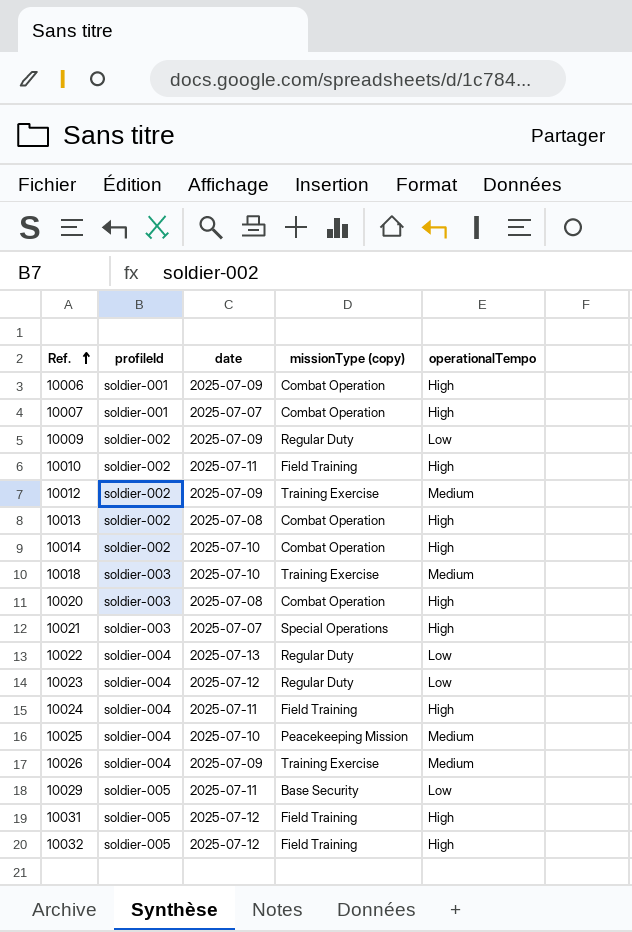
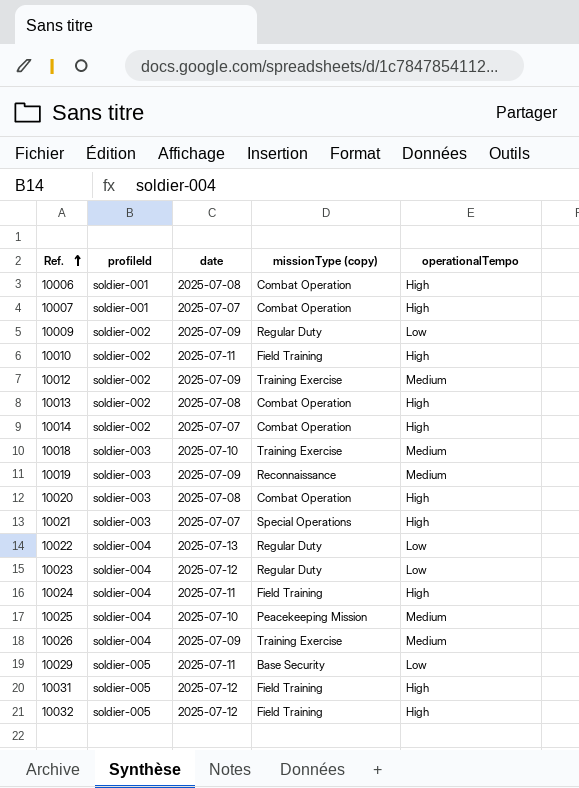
10006 | date: 2025-07-09 -> 2025-07-08
10014 | date: 2025-07-10 -> 2025-07-07
row 10019: none -> soldier-003 | 2025-07-09 | Reconnaissance | Medium

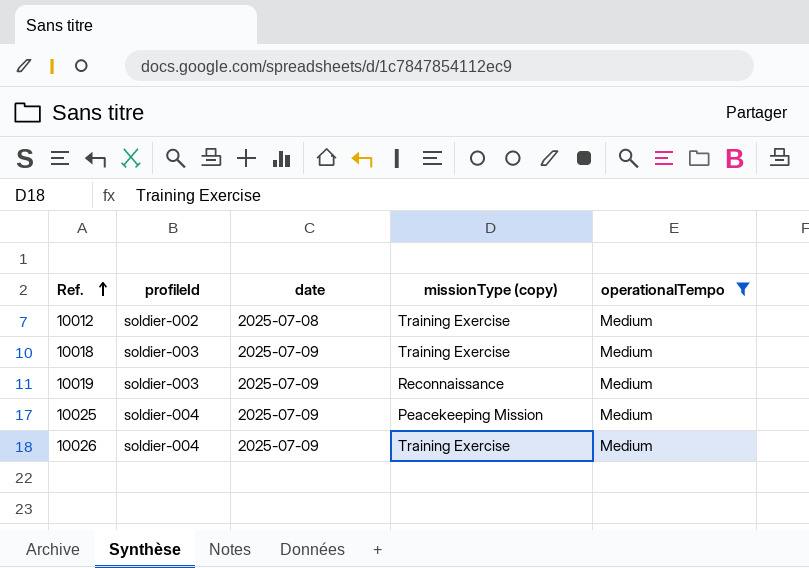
filter: none -> operationalTempo = Medium
10012 | date: 2025-07-09 -> 2025-07-08
10018 | date: 2025-07-10 -> 2025-07-09
10025 | date: 2025-07-10 -> 2025-07-09

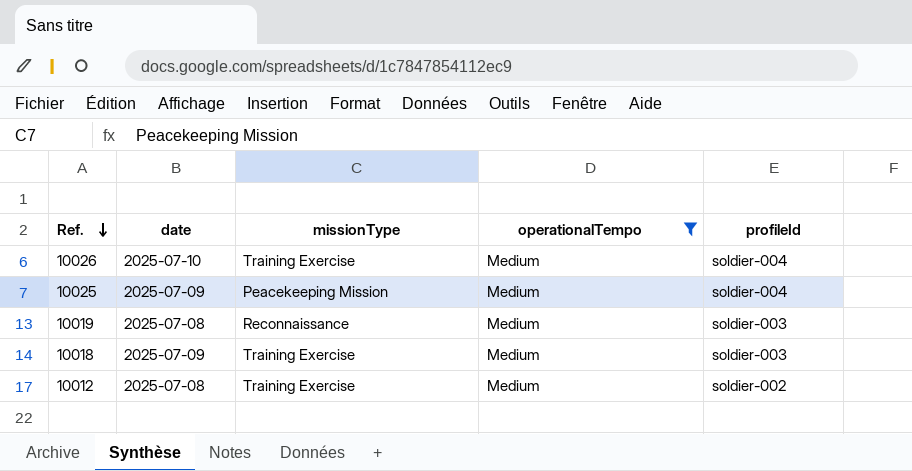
row order: Ref. ascending -> Ref. descending
column name: missionType (copy) -> missionType
column profileId | position: 2 -> 5
10026 | date: 2025-07-09 -> 2025-07-10
10019 | date: 2025-07-09 -> 2025-07-08

